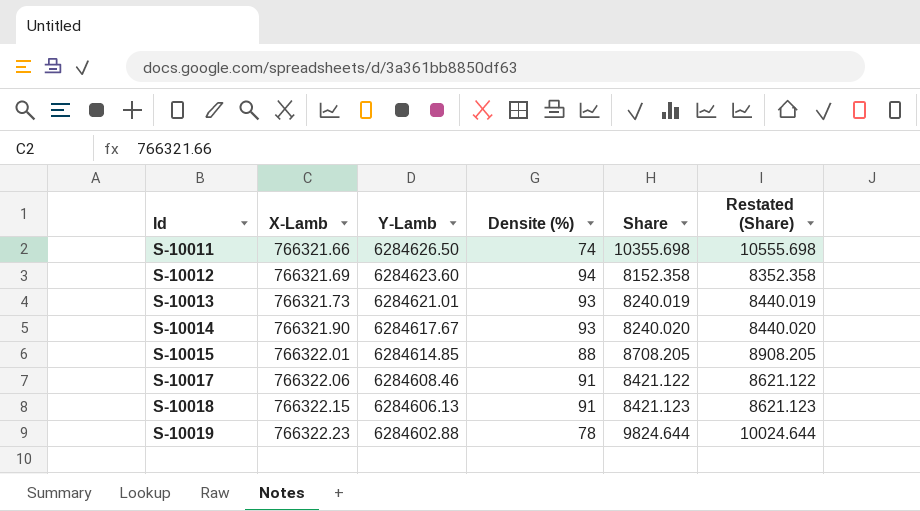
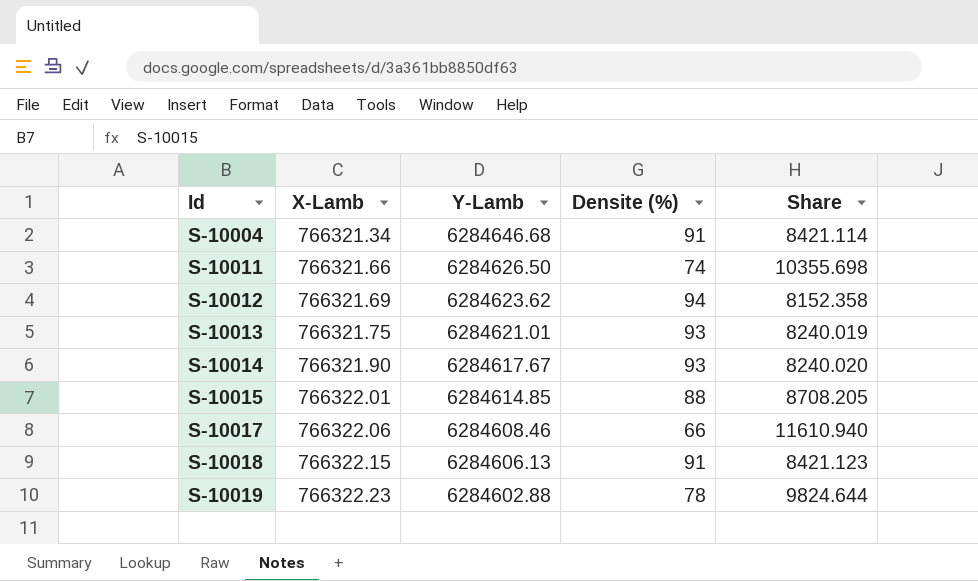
column Restated (Share) | formula: [Share] + 200 -> none
row S-10004: none -> 766321.34 | 6284646.68 | 91 | 8421.114
S-10012 | Y-Lamb: 6284623.60 -> 6284623.62
S-10013 | X-Lamb: 766321.73 -> 766321.75
S-10017 | Densite (%): 91 -> 66
S-10017 | Share: 8421.122 -> 11610.940

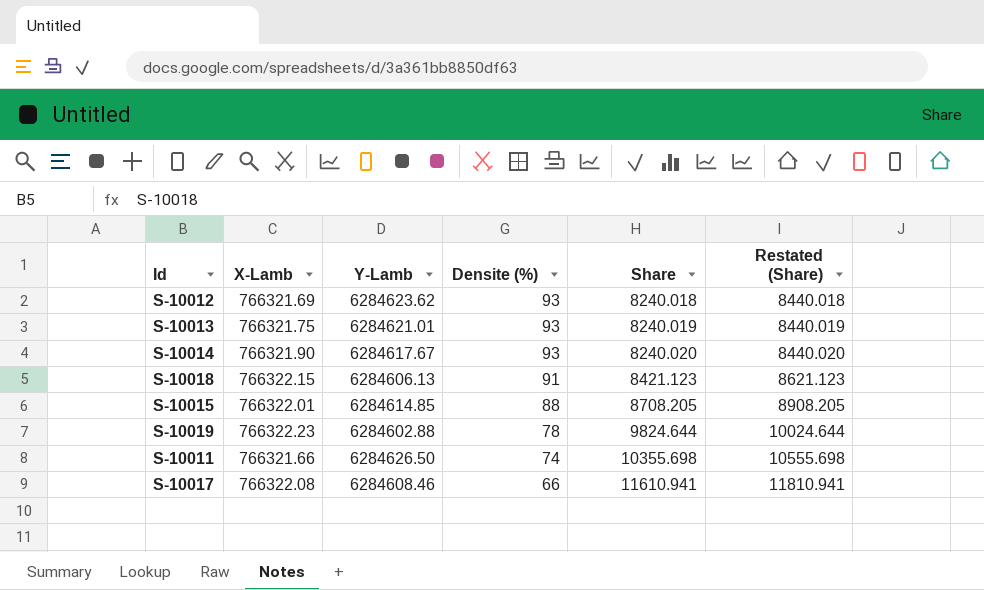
row order: Id ascending -> Densite (%) descending
column Restated (Share) | formula: none -> [Share] + 200
row S-10004: 766321.34 | 6284646.68 | 91 | 8421.114 -> none
S-10012 | Densite (%): 94 -> 93
S-10012 | Share: 8152.358 -> 8240.018
S-10017 | X-Lamb: 766322.06 -> 766322.08
S-10017 | Share: 11610.940 -> 11610.941

